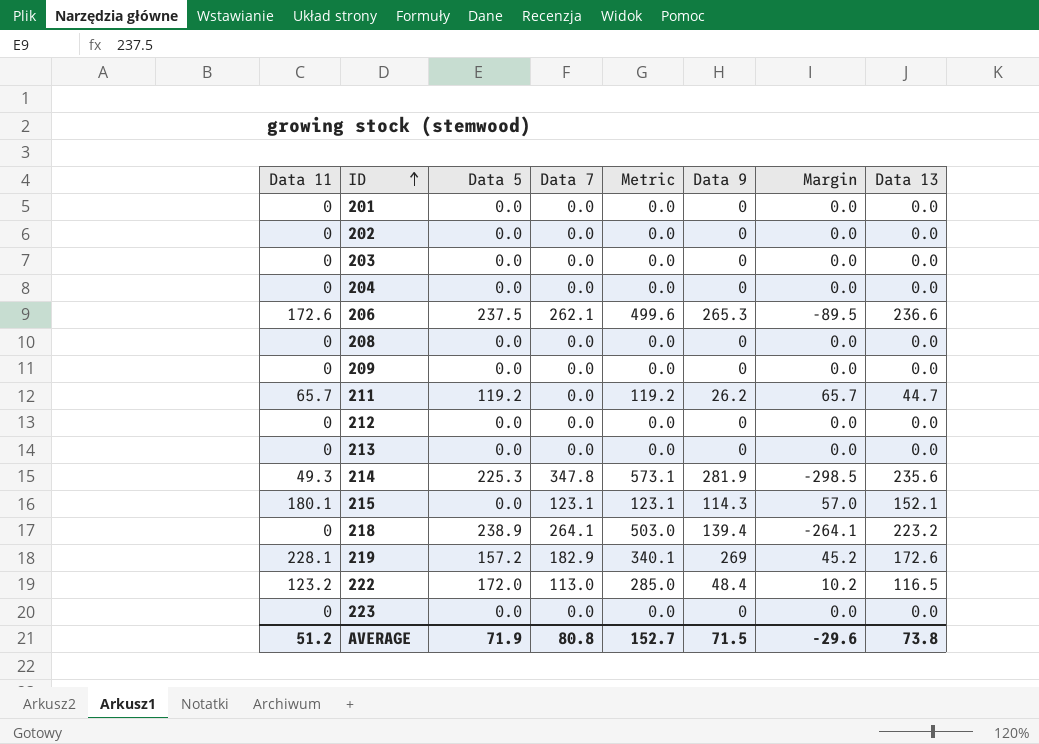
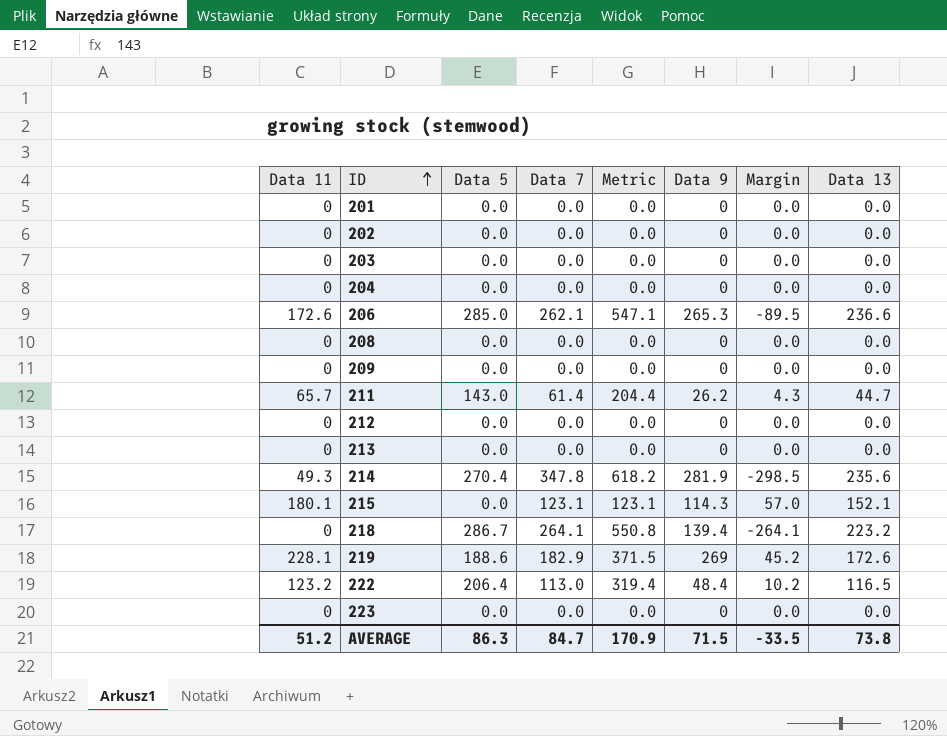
206 | Data 5: 237.5 -> 285.0
206 | Metric: 499.6 -> 547.1
211 | Data 5: 119.2 -> 143.0
211 | Data 7: 0.0 -> 61.4
211 | Metric: 119.2 -> 204.4
211 | Margin: 65.7 -> 4.3
214 | Data 5: 225.3 -> 270.4
214 | Metric: 573.1 -> 618.2
218 | Data 5: 238.9 -> 286.7
218 | Metric: 503.0 -> 550.8
219 | Data 5: 157.2 -> 188.6
219 | Metric: 340.1 -> 371.5
222 | Data 5: 172.0 -> 206.4
222 | Metric: 285.0 -> 319.4
AVERAGE | Data 5: 71.9 -> 86.3
AVERAGE | Data 7: 80.8 -> 84.7
AVERAGE | Metric: 152.7 -> 170.9
AVERAGE | Margin: -29.6 -> -33.5

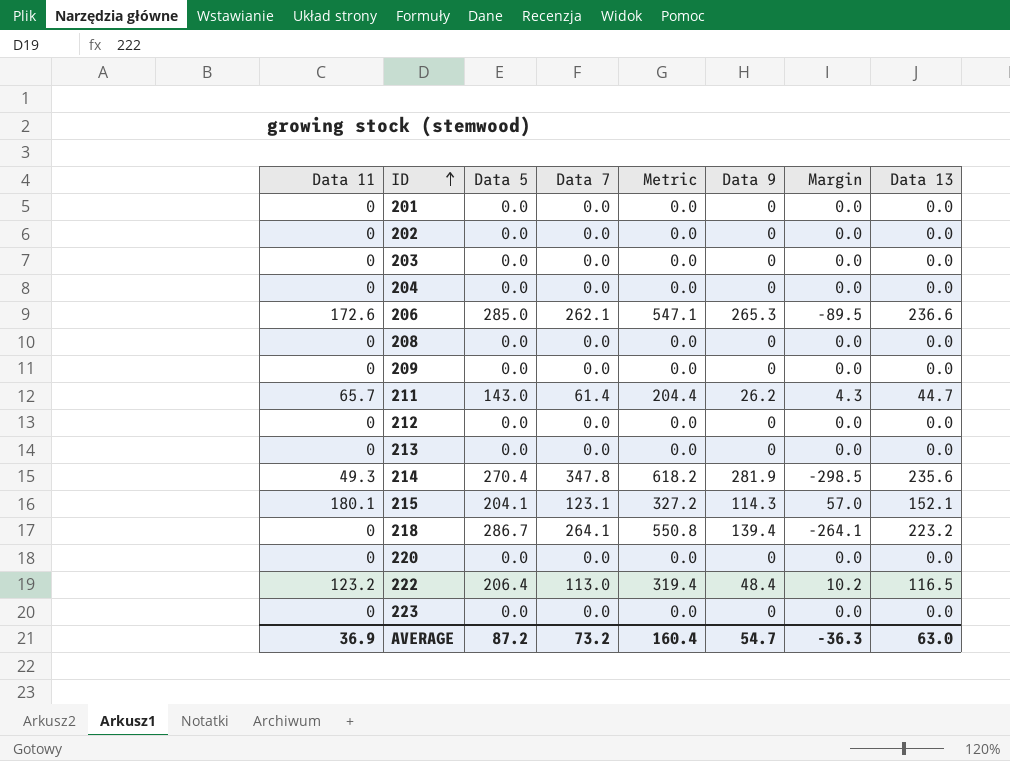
row 219: 228.1 | 188.6 | 182.9 | 371.5 | 269 | 45.2 | 172.6 -> none
215 | Data 5: 0.0 -> 204.1
215 | Metric: 123.1 -> 327.2
row 220: none -> 0 | 0.0 | 0.0 | 0.0 | 0 | 0.0 | 0.0
AVERAGE | Data 11: 51.2 -> 36.9
AVERAGE | Data 5: 86.3 -> 87.2
AVERAGE | Data 7: 84.7 -> 73.2
AVERAGE | Metric: 170.9 -> 160.4
AVERAGE | Data 9: 71.5 -> 54.7
AVERAGE | Margin: -33.5 -> -36.3
AVERAGE | Data 13: 73.8 -> 63.0

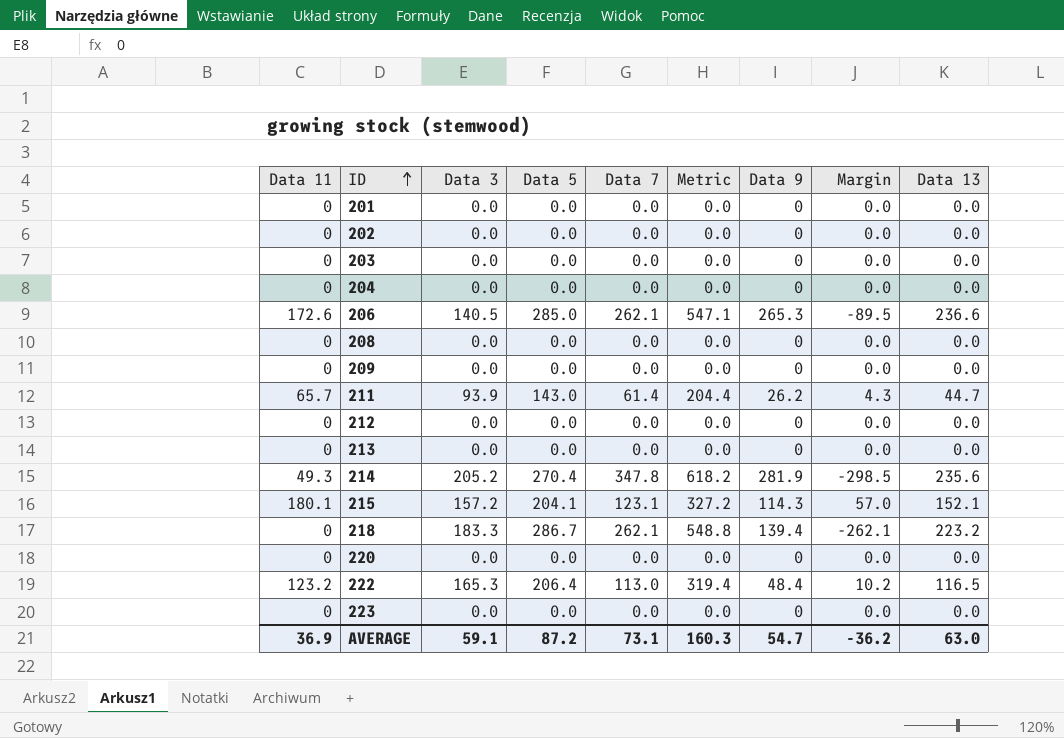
column Data 3 | position: none -> 3
218 | Data 7: 264.1 -> 262.1
218 | Metric: 550.8 -> 548.8
218 | Margin: -264.1 -> -262.1
AVERAGE | Data 7: 73.2 -> 73.1
AVERAGE | Metric: 160.4 -> 160.3
AVERAGE | Margin: -36.3 -> -36.2

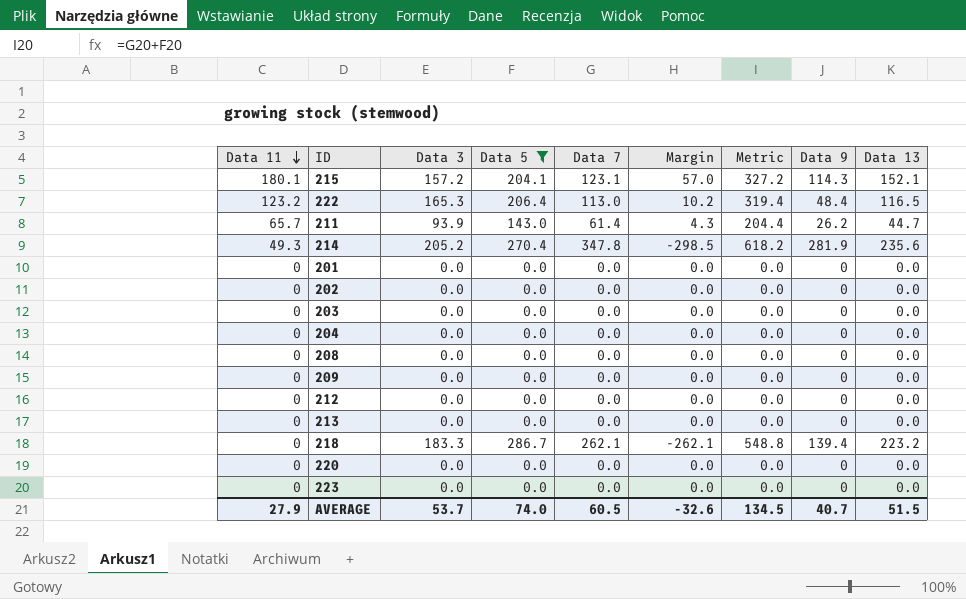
filter: none -> Data 5 != 285.0
row order: ID ascending -> Data 11 descending
column Margin | position: 8 -> 6
AVERAGE | Data 11: 36.9 -> 27.9
AVERAGE | Data 3: 59.1 -> 53.7
AVERAGE | Data 5: 87.2 -> 74.0
AVERAGE | Data 7: 73.1 -> 60.5
AVERAGE | Margin: -36.2 -> -32.6
AVERAGE | Metric: 160.3 -> 134.5
AVERAGE | Data 9: 54.7 -> 40.7
AVERAGE | Data 13: 63.0 -> 51.5

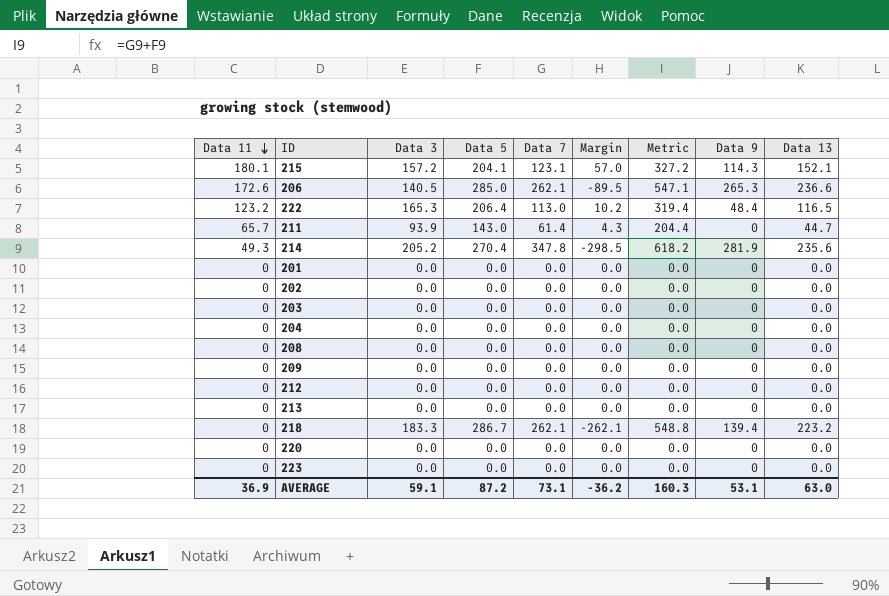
filter: Data 5 != 285.0 -> none
211 | Data 9: 26.2 -> 0
AVERAGE | Data 11: 27.9 -> 36.9
AVERAGE | Data 3: 53.7 -> 59.1
AVERAGE | Data 5: 74.0 -> 87.2
AVERAGE | Data 7: 60.5 -> 73.1
AVERAGE | Margin: -32.6 -> -36.2
AVERAGE | Metric: 134.5 -> 160.3
AVERAGE | Data 9: 40.7 -> 53.1
AVERAGE | Data 13: 51.5 -> 63.0

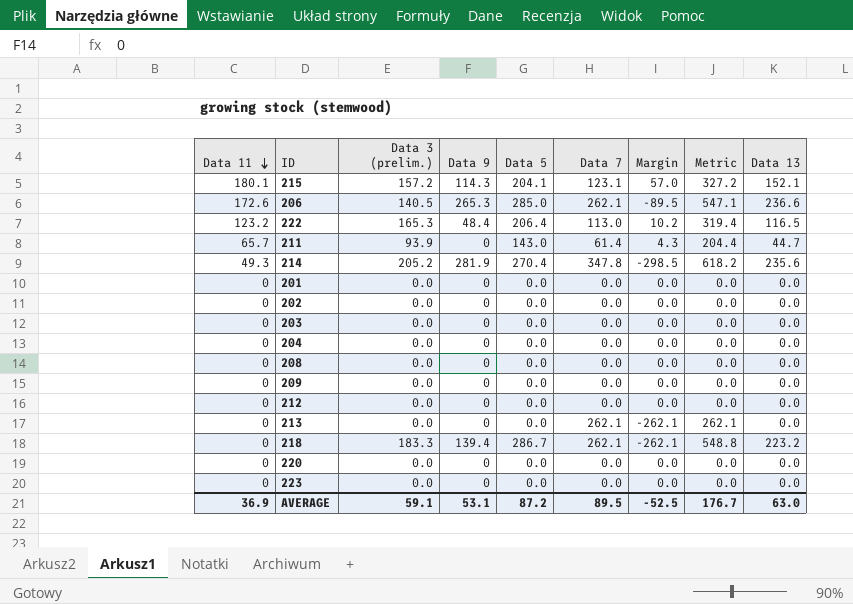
column name: Data 3 -> Data 3 (prelim.)
column Data 9 | position: 8 -> 4
213 | Data 7: 0.0 -> 262.1
213 | Margin: 0.0 -> -262.1
213 | Metric: 0.0 -> 262.1
AVERAGE | Data 7: 73.1 -> 89.5
AVERAGE | Margin: -36.2 -> -52.5
AVERAGE | Metric: 160.3 -> 176.7

